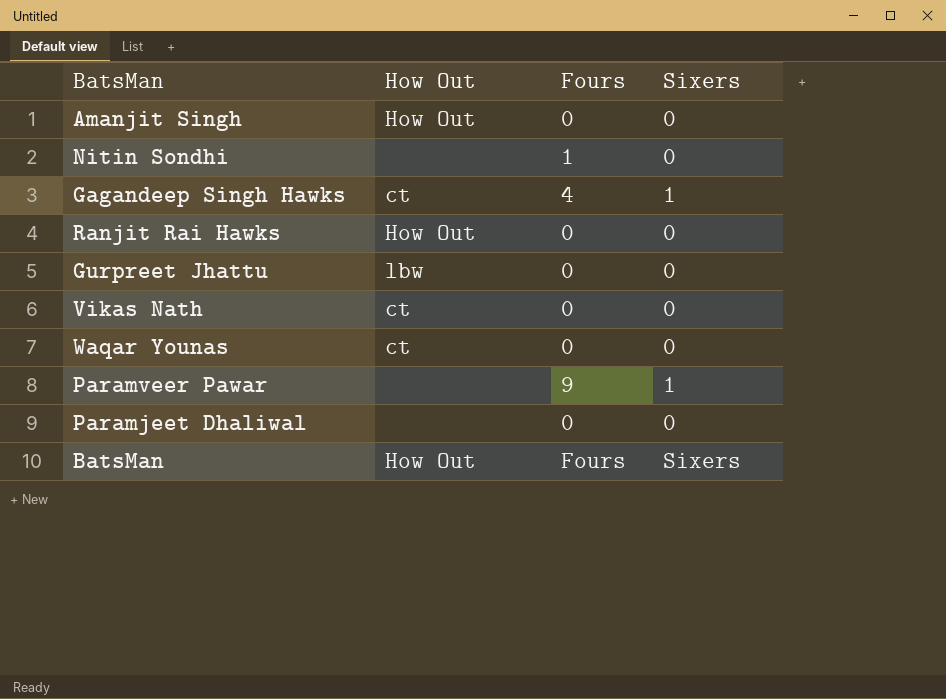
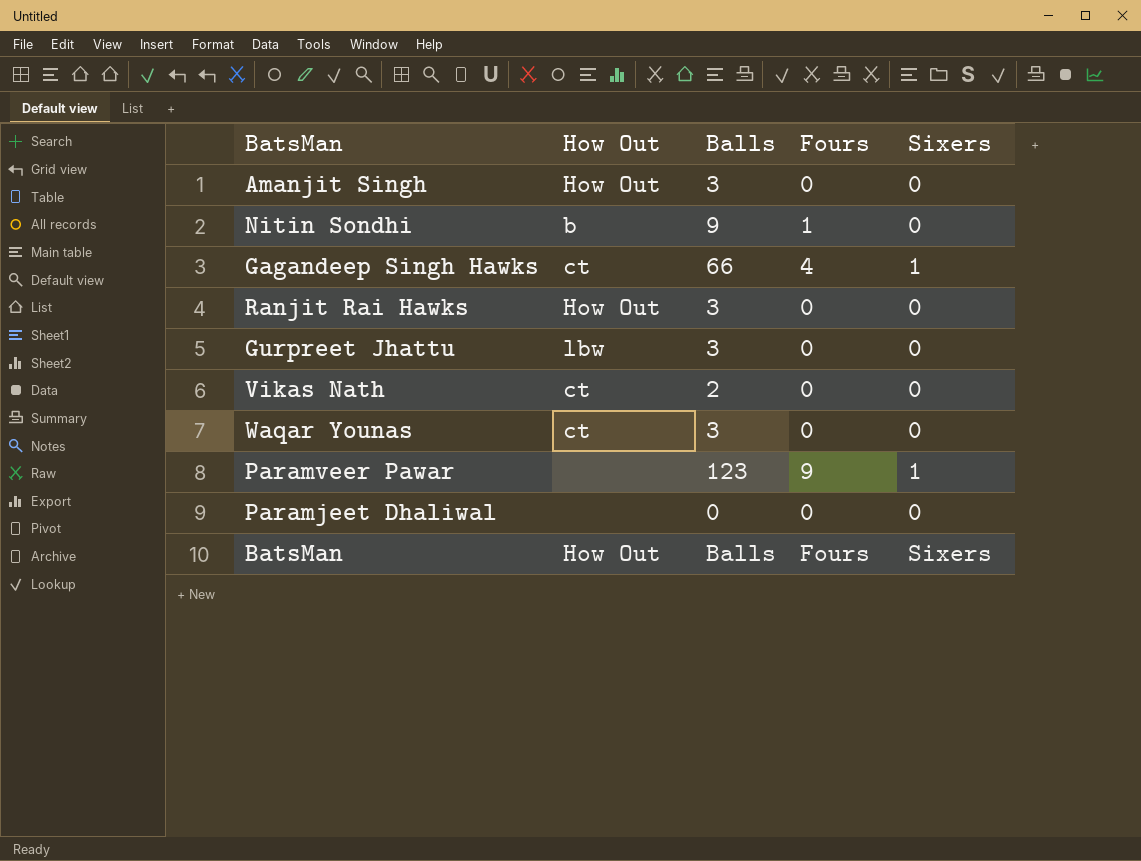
column Balls | position: none -> 3
Nitin Sondhi | How Out: none -> b

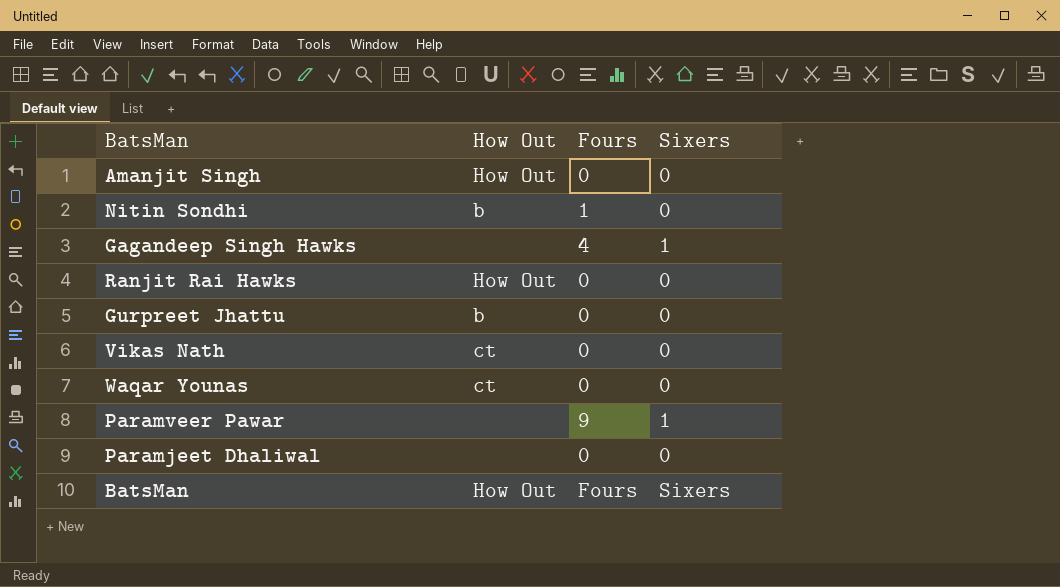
column Balls | position: 3 -> none
Gagandeep Singh Hawks | How Out: ct -> none
Gurpreet Jhattu | How Out: lbw -> b

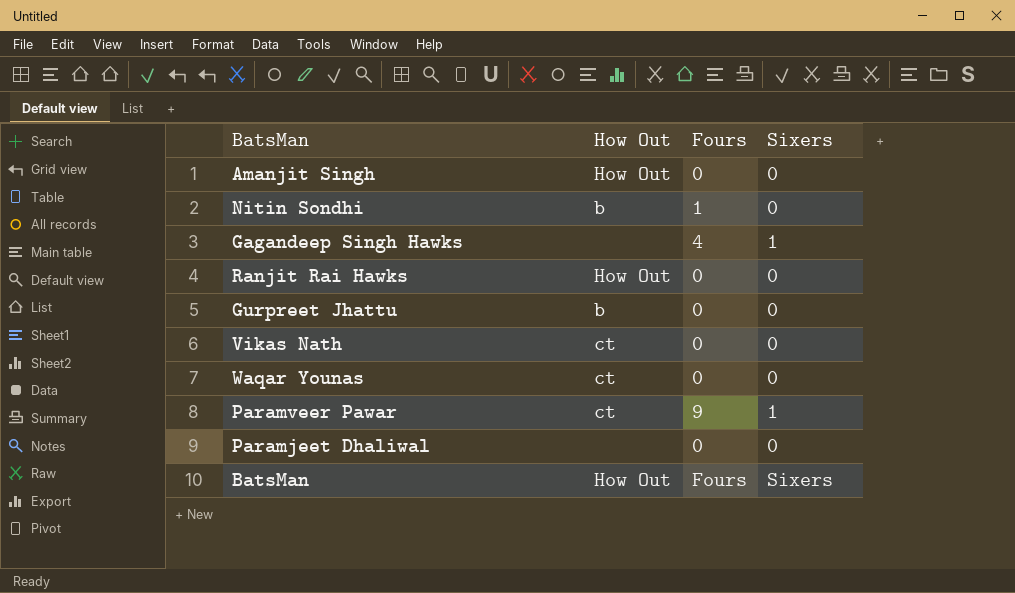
Paramveer Pawar | How Out: none -> ct

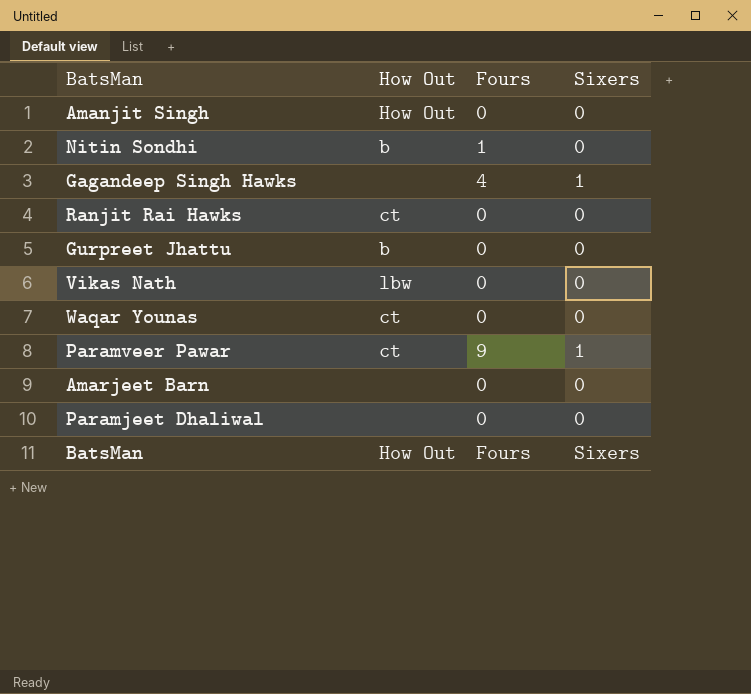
Ranjit Rai Hawks | How Out: How Out -> ct
Vikas Nath | How Out: ct -> lbw
row Amarjeet Barn: none -> none | 0 | 0

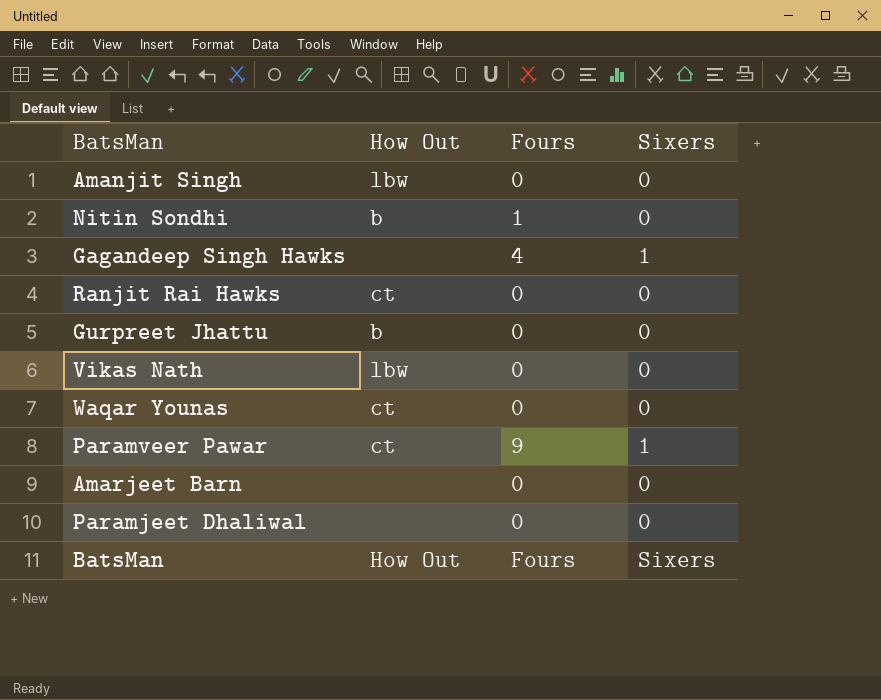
Amanjit Singh | How Out: How Out -> lbw

